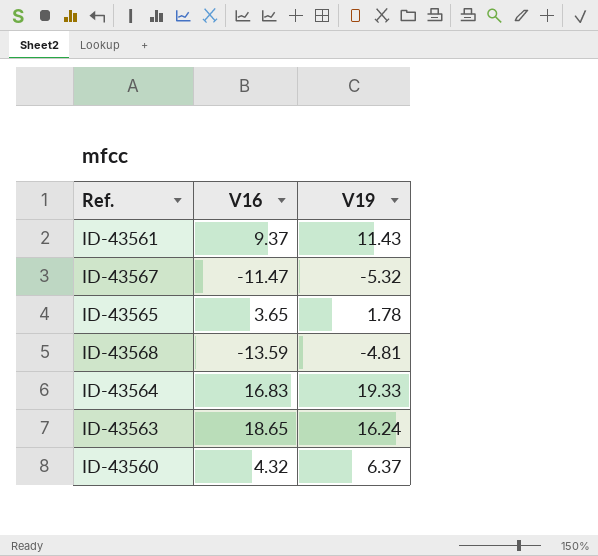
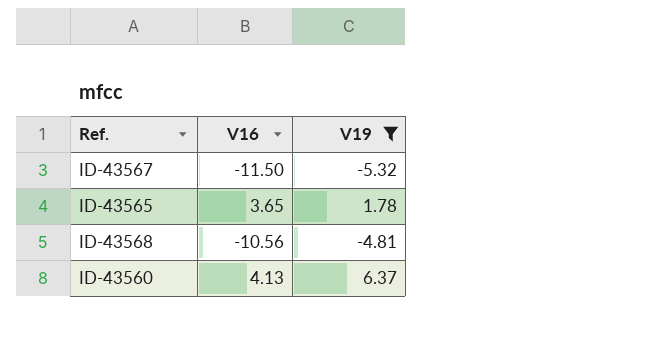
filter: none -> V19 <= 6.37
ID-43567 | V16: -11.47 -> -11.50
ID-43568 | V16: -13.59 -> -10.56
ID-43560 | V16: 4.32 -> 4.13

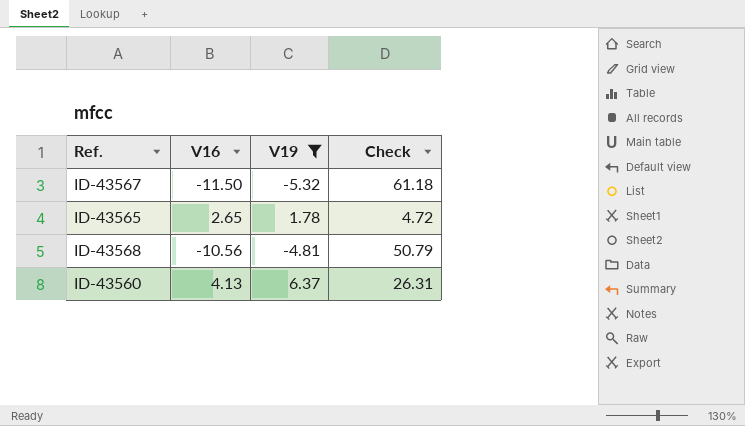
column Check | formula: none -> [V16] * [V19]
ID-43565 | V16: 3.65 -> 2.65

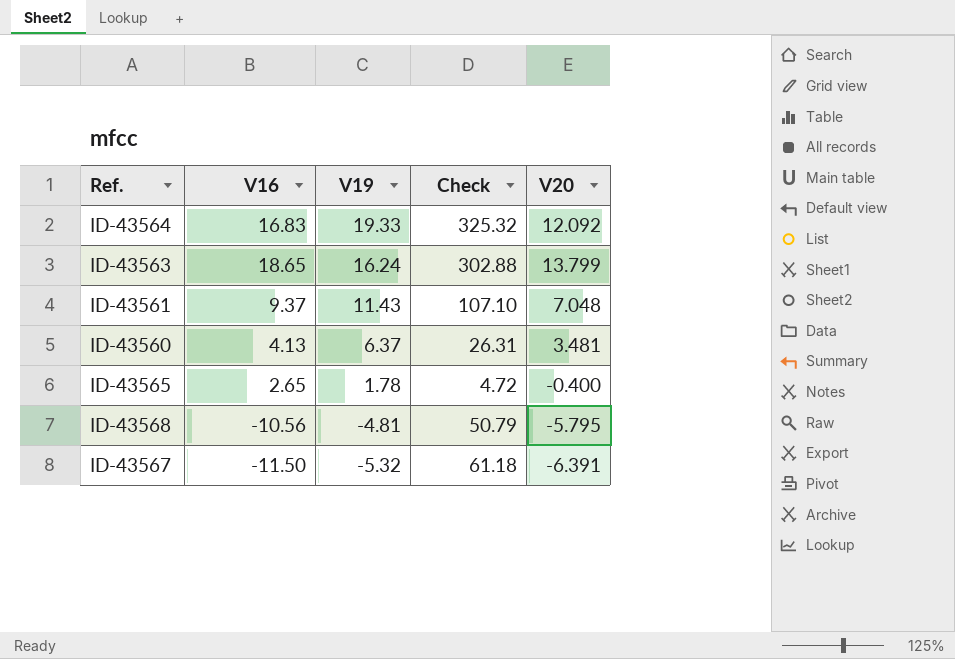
filter: V19 <= 6.37 -> none
row order: none -> V19 descending
column V20 | position: none -> 5

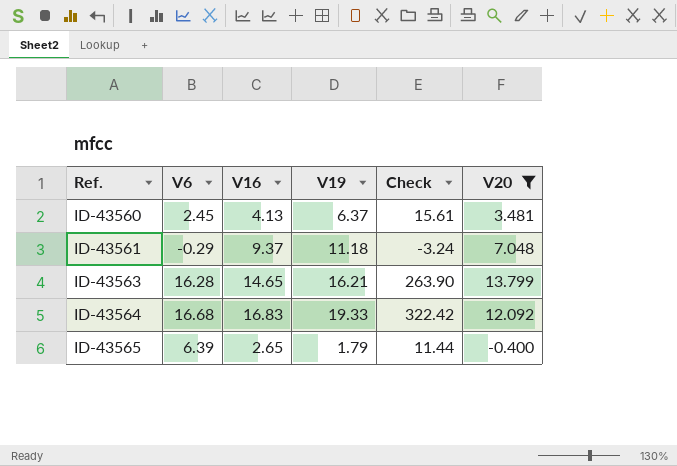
filter: none -> V20 >= -0.400
row order: V19 descending -> Ref. ascending
column V6 | position: none -> 2
column Check | formula: [V16] * [V19] -> [V6] * [V19]
ID-43561 | V19: 11.43 -> 11.18
ID-43563 | V16: 18.65 -> 14.65
ID-43563 | V19: 16.24 -> 16.21
ID-43565 | V19: 1.78 -> 1.79

